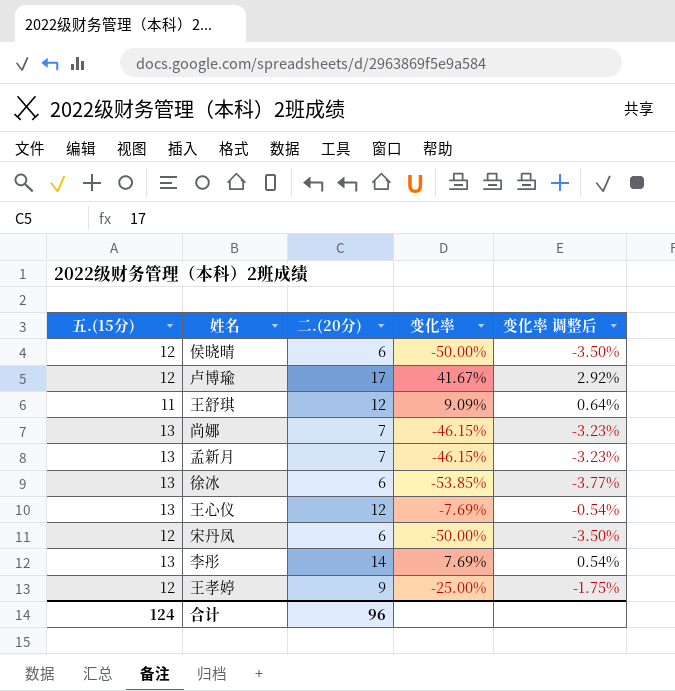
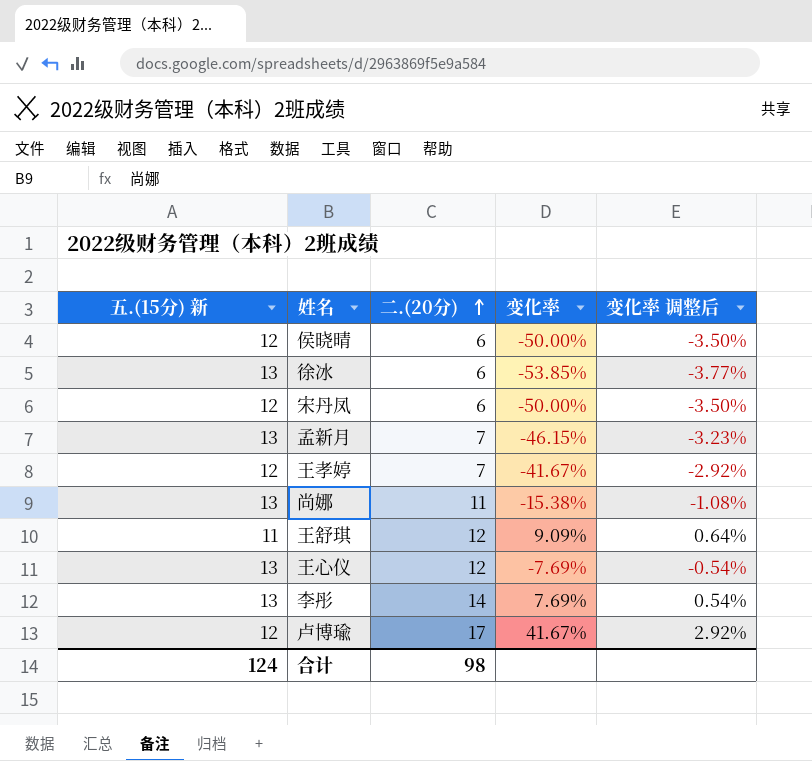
row order: none -> 二.(20分) ascending
column name: 五.(15分) -> 五.(15分) 新
王孝婷 | 二.(20分): 9 -> 7
王孝婷 | 变化率: -25.00% -> -41.67%
王孝婷 | 变化率 调整后: -1.75% -> -2.92%
尚娜 | 二.(20分): 7 -> 11
尚娜 | 变化率: -46.15% -> -15.38%
尚娜 | 变化率 调整后: -3.23% -> -1.08%
合计 | 二.(20分): 96 -> 98

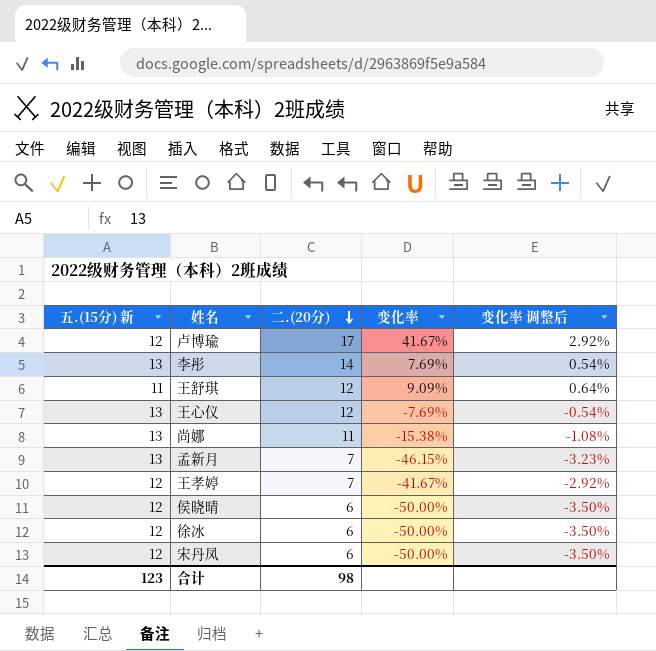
row order: 二.(20分) ascending -> 二.(20分) descending
徐冰 | 五.(15分) 新: 13 -> 12
徐冰 | 变化率: -53.85% -> -50.00%
徐冰 | 变化率 调整后: -3.77% -> -3.50%
合计 | 五.(15分) 新: 124 -> 123

